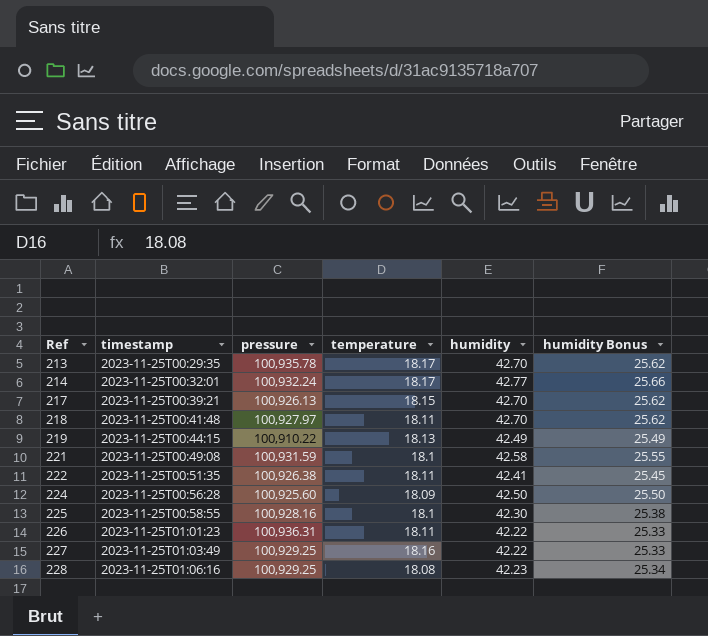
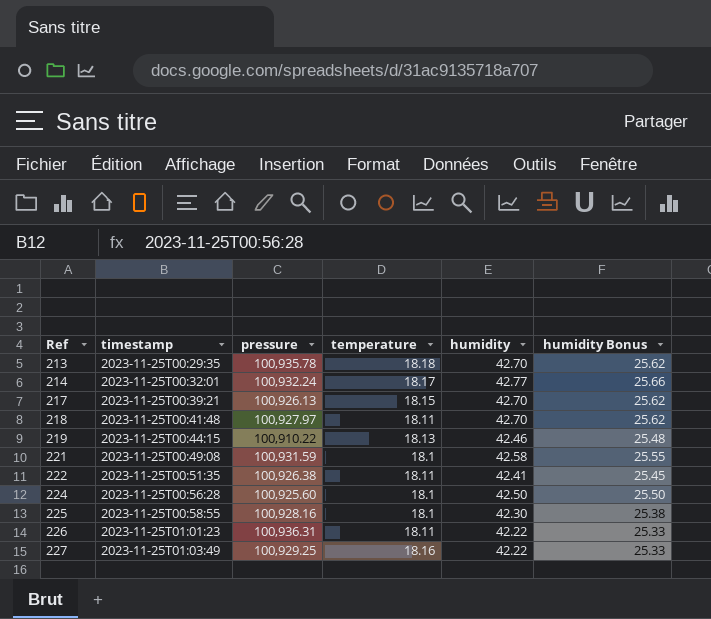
row 228: 2023-11-25T01:06:16 | 100,929.25 | 18.08 | 42.23 | 25.34 -> none
213 | temperature: 18.17 -> 18.18
219 | humidity: 42.49 -> 42.46
219 | humidity Bonus: 25.49 -> 25.48
224 | temperature: 18.09 -> 18.1

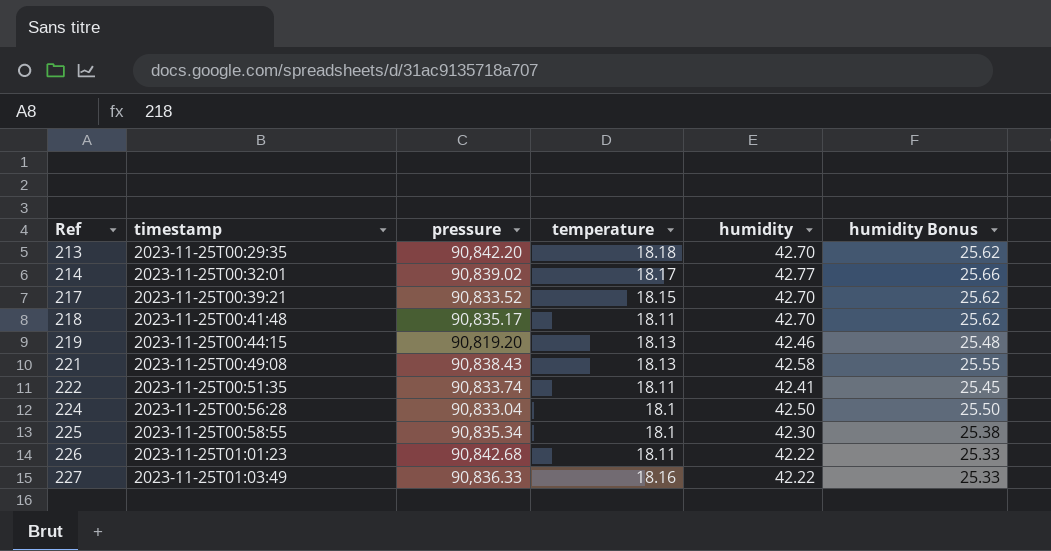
213 | pressure: 100,935.78 -> 90,842.20
214 | pressure: 100,932.24 -> 90,839.02
217 | pressure: 100,926.13 -> 90,833.52
218 | pressure: 100,927.97 -> 90,835.17
219 | pressure: 100,910.22 -> 90,819.20
221 | pressure: 100,931.59 -> 90,838.43
221 | temperature: 18.1 -> 18.13
222 | pressure: 100,926.38 -> 90,833.74
224 | pressure: 100,925.60 -> 90,833.04
225 | pressure: 100,928.16 -> 90,835.34
226 | pressure: 100,936.31 -> 90,842.68
227 | pressure: 100,929.25 -> 90,836.33

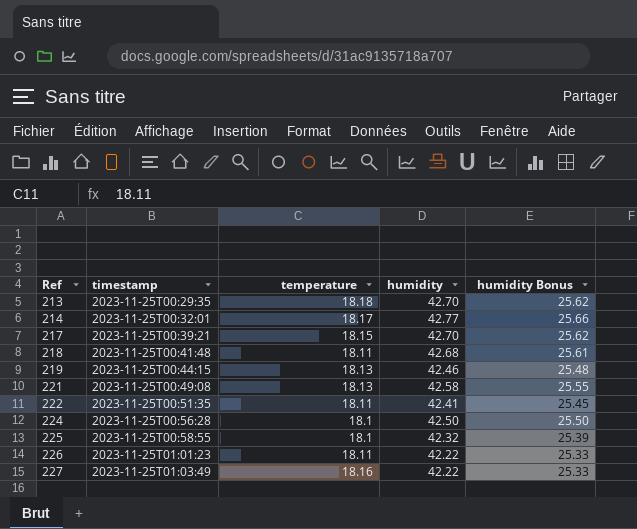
column pressure | position: 3 -> none
218 | humidity: 42.70 -> 42.68
218 | humidity Bonus: 25.62 -> 25.61
225 | humidity: 42.30 -> 42.32
225 | humidity Bonus: 25.38 -> 25.39

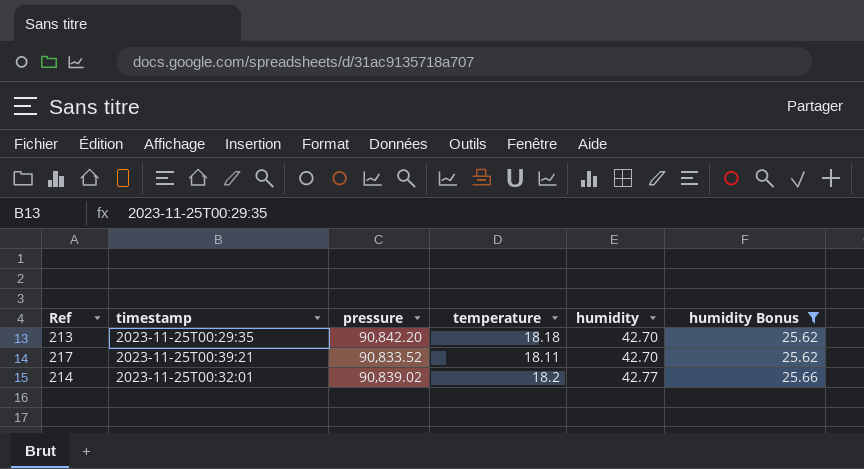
filter: none -> humidity Bonus >= 25.62
row order: Ref ascending -> humidity ascending
column pressure | position: none -> 3
217 | temperature: 18.15 -> 18.11
214 | temperature: 18.17 -> 18.2

